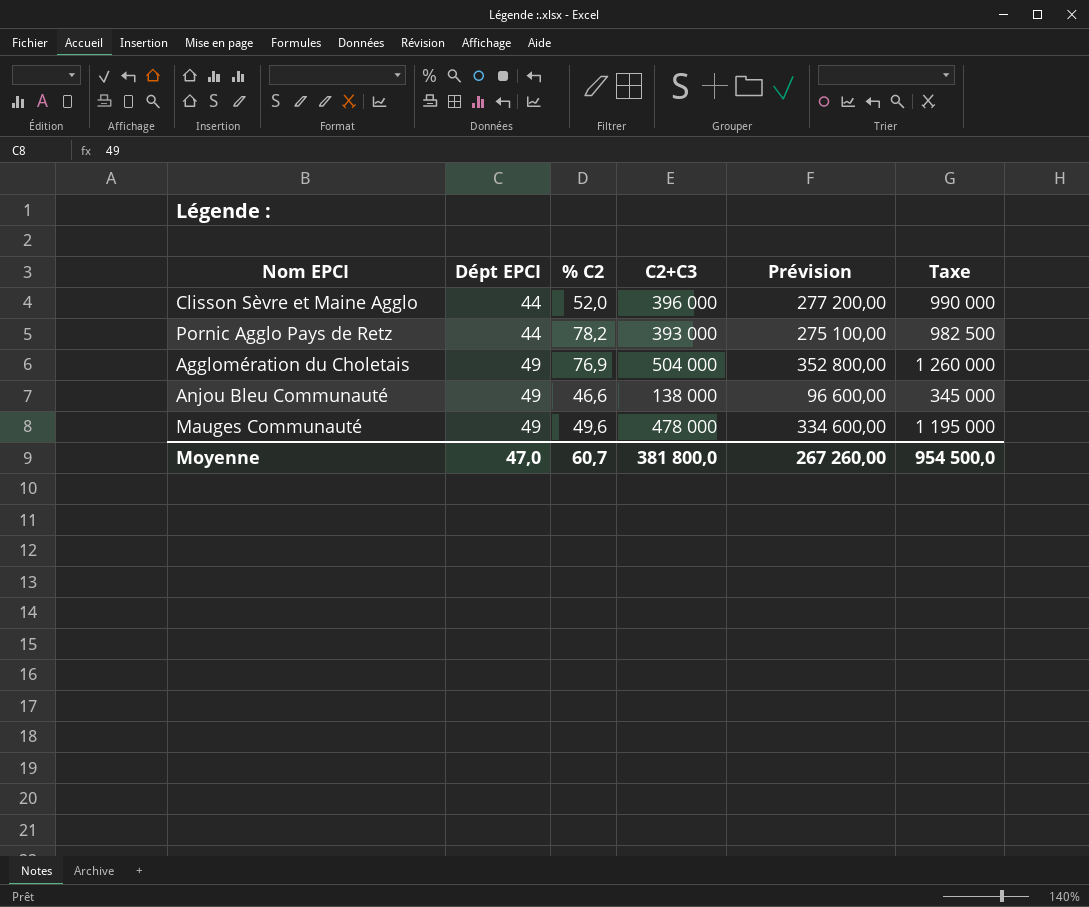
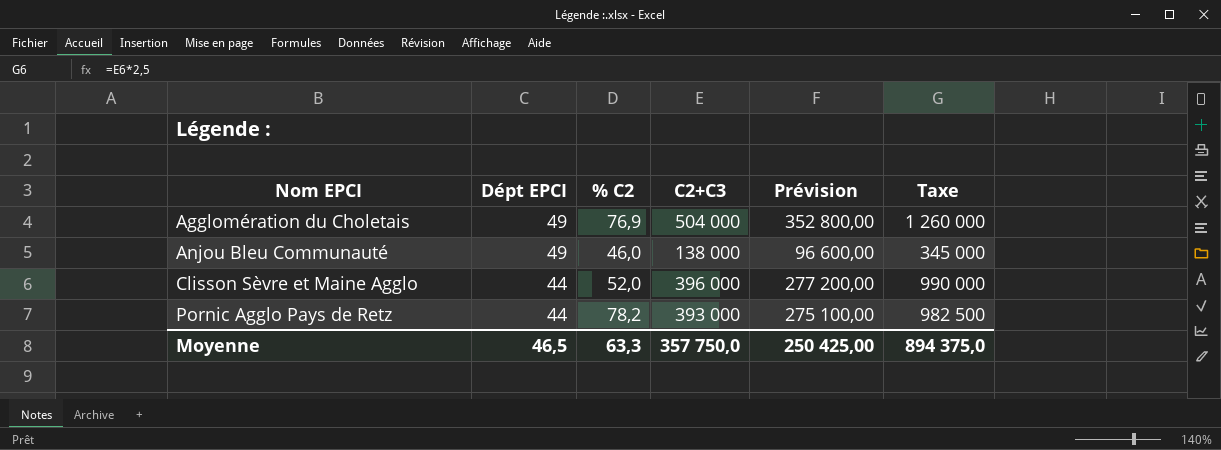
row order: Dépt EPCI ascending -> Nom EPCI ascending
row Mauges Communauté: 49 | 49,6 | 478 000 | 334 600,00 | 1 195 000 -> none
Anjou Bleu Communauté | % C2: 46,6 -> 46,0
Moyenne | Dépt EPCI: 47,0 -> 46,5
Moyenne | % C2: 60,7 -> 63,3
Moyenne | C2+C3: 381 800,0 -> 357 750,0
Moyenne | Prévision: 267 260,00 -> 250 425,00
Moyenne | Taxe: 954 500,0 -> 894 375,0

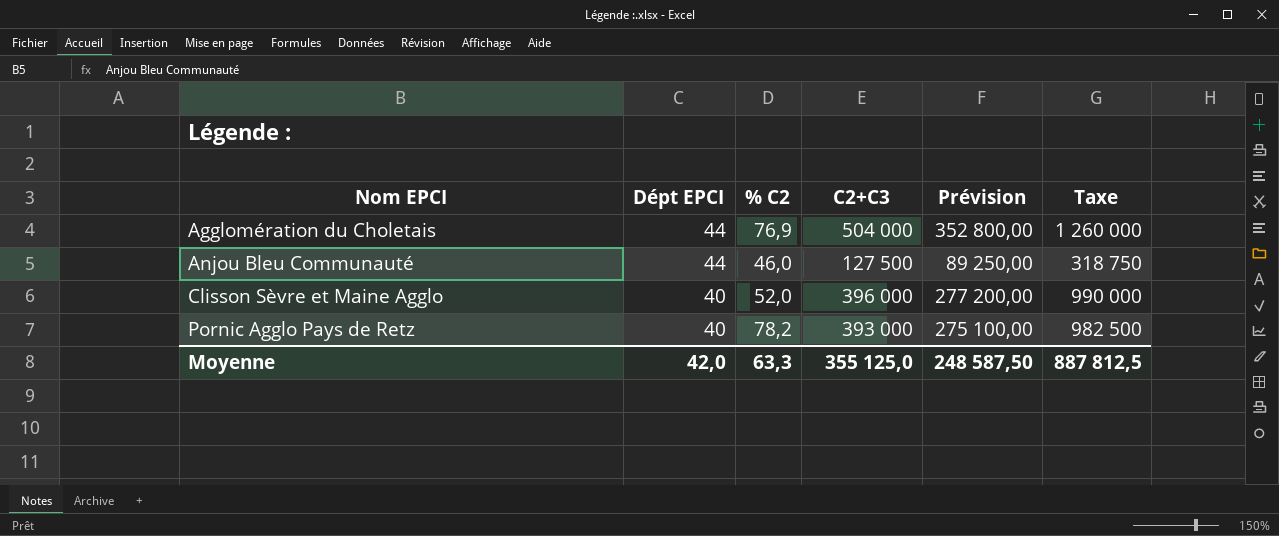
Agglomération du Choletais | Dépt EPCI: 49 -> 44
Anjou Bleu Communauté | Dépt EPCI: 49 -> 44
Anjou Bleu Communauté | C2+C3: 138 000 -> 127 500
Anjou Bleu Communauté | Prévision: 96 600,00 -> 89 250,00
Anjou Bleu Communauté | Taxe: 345 000 -> 318 750
Clisson Sèvre et Maine Agglo | Dépt EPCI: 44 -> 40
Pornic Agglo Pays de Retz | Dépt EPCI: 44 -> 40
Moyenne | Dépt EPCI: 46,5 -> 42,0
Moyenne | C2+C3: 357 750,0 -> 355 125,0
Moyenne | Prévision: 250 425,00 -> 248 587,50
Moyenne | Taxe: 894 375,0 -> 887 812,5

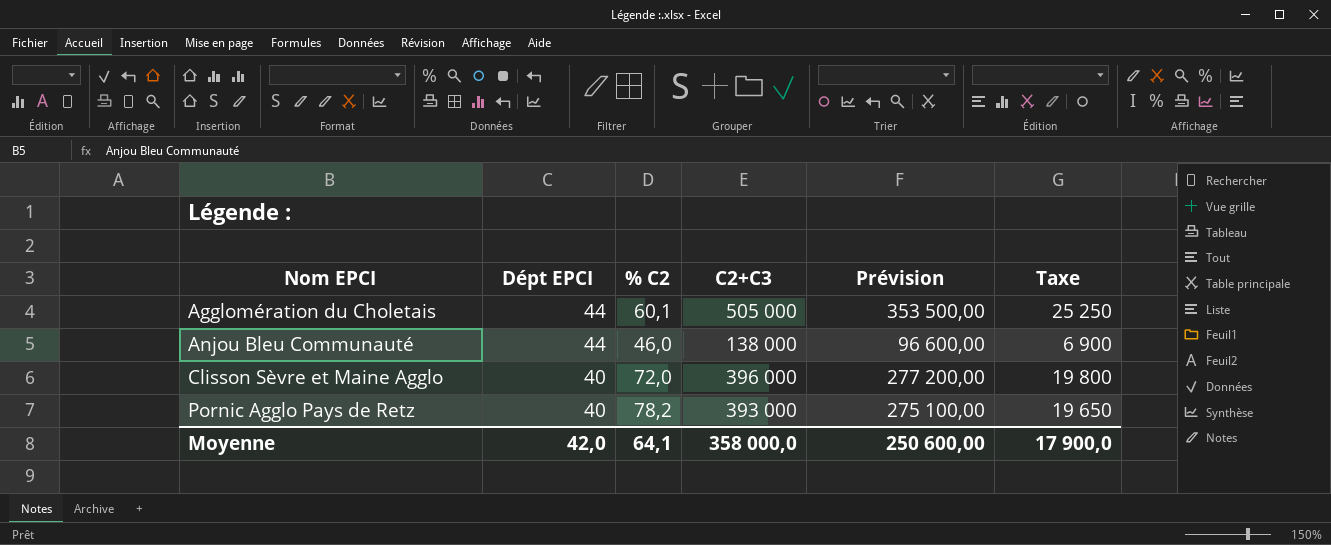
column Taxe | formula: [C2+C3] * 2,5 -> [C2+C3] * 0,05
Agglomération du Choletais | % C2: 76,9 -> 60,1
Agglomération du Choletais | C2+C3: 504 000 -> 505 000
Agglomération du Choletais | Prévision: 352 800,00 -> 353 500,00
Anjou Bleu Communauté | C2+C3: 127 500 -> 138 000
Anjou Bleu Communauté | Prévision: 89 250,00 -> 96 600,00
Clisson Sèvre et Maine Agglo | % C2: 52,0 -> 72,0
Moyenne | % C2: 63,3 -> 64,1
Moyenne | C2+C3: 355 125,0 -> 358 000,0
Moyenne | Prévision: 248 587,50 -> 250 600,00
Moyenne | Taxe: 887 812,5 -> 17 900,0

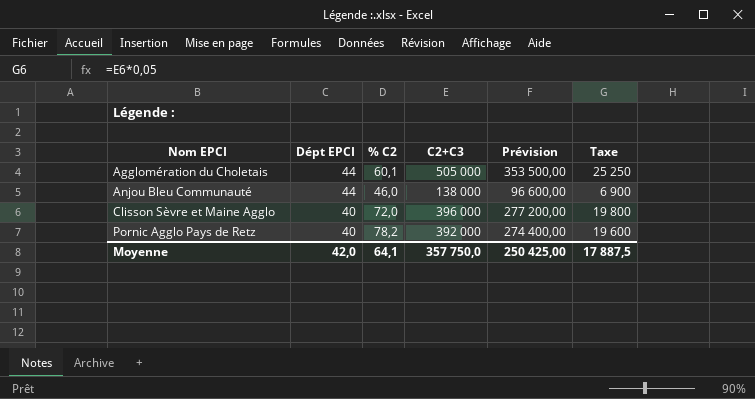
Pornic Agglo Pays de Retz | C2+C3: 393 000 -> 392 000
Pornic Agglo Pays de Retz | Prévision: 275 100,00 -> 274 400,00
Pornic Agglo Pays de Retz | Taxe: 19 650 -> 19 600
Moyenne | C2+C3: 358 000,0 -> 357 750,0
Moyenne | Prévision: 250 600,00 -> 250 425,00
Moyenne | Taxe: 17 900,0 -> 17 887,5

